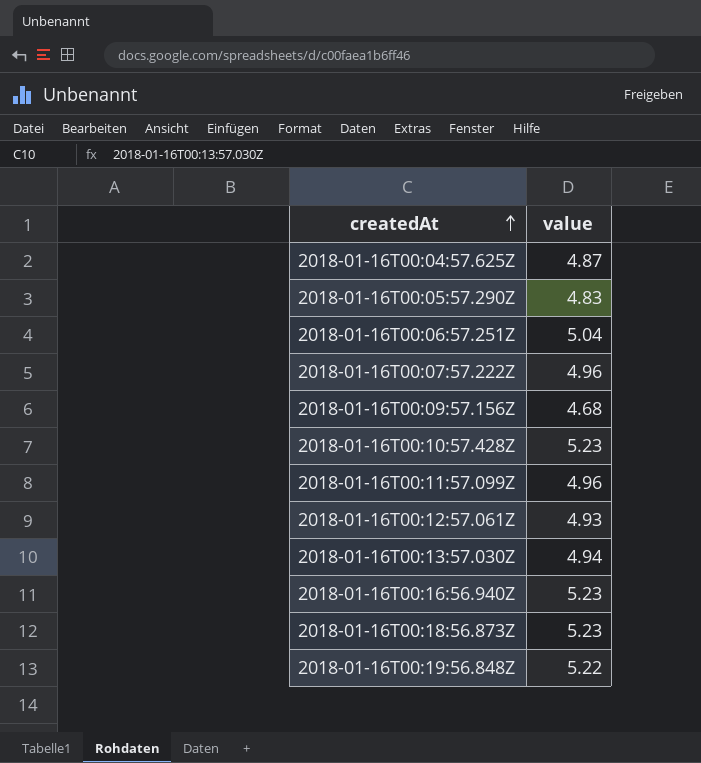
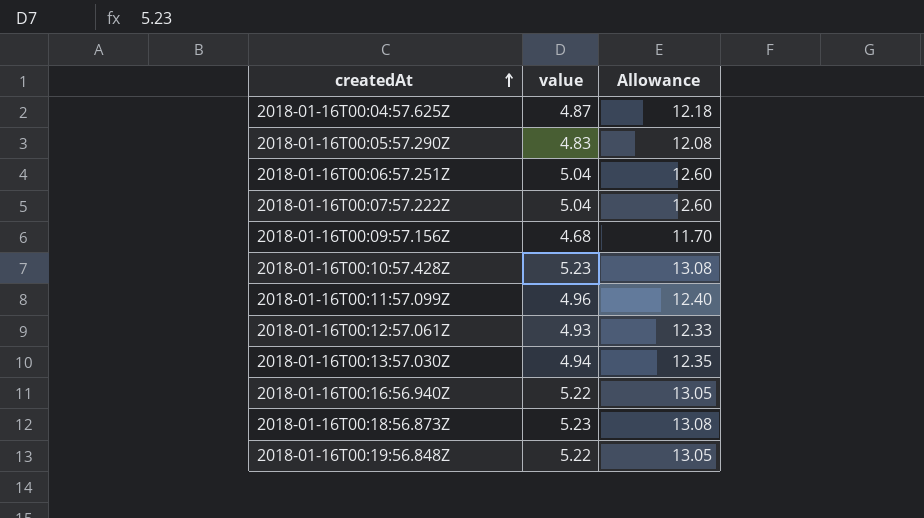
column Allowance | formula: none -> [value] * 2.5
2018-01-16T00:07:57.222Z | value: 4.96 -> 5.04
2018-01-16T00:16:56.940Z | value: 5.23 -> 5.22

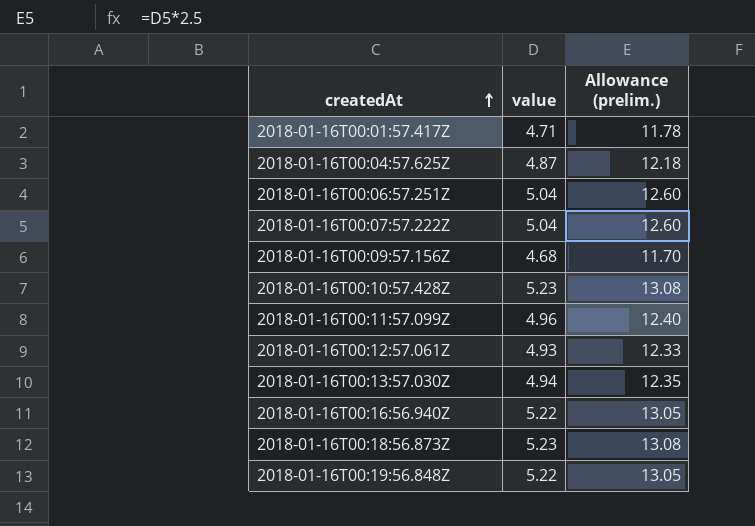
column name: Allowance -> Allowance (prelim.)
row 2018-01-16T00:05:57.290Z: 4.83 | 12.08 -> none
row 2018-01-16T00:01:57.417Z: none -> 4.71 | 11.78

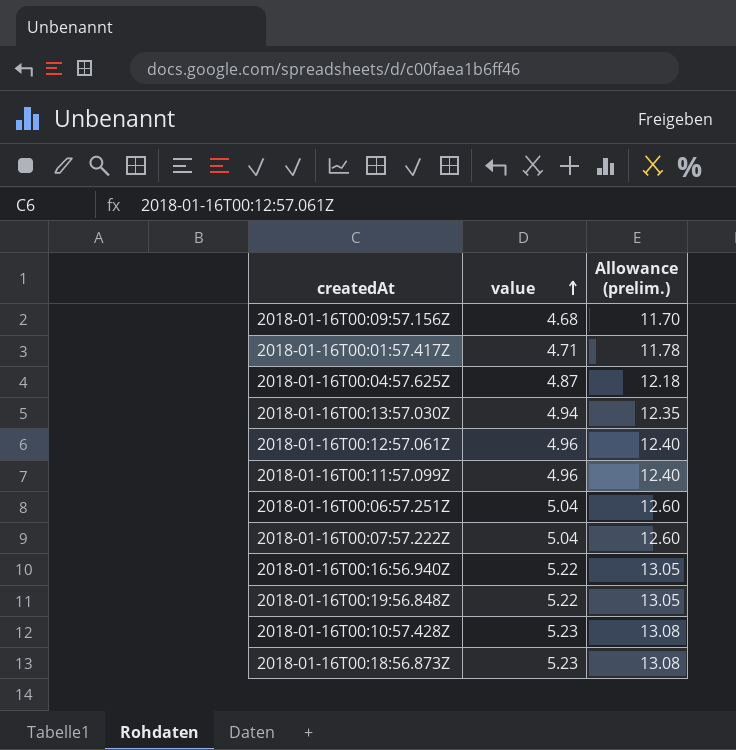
row order: createdAt ascending -> value ascending
2018-01-16T00:12:57.061Z | value: 4.93 -> 4.96
2018-01-16T00:12:57.061Z | Allowance (prelim.): 12.33 -> 12.40

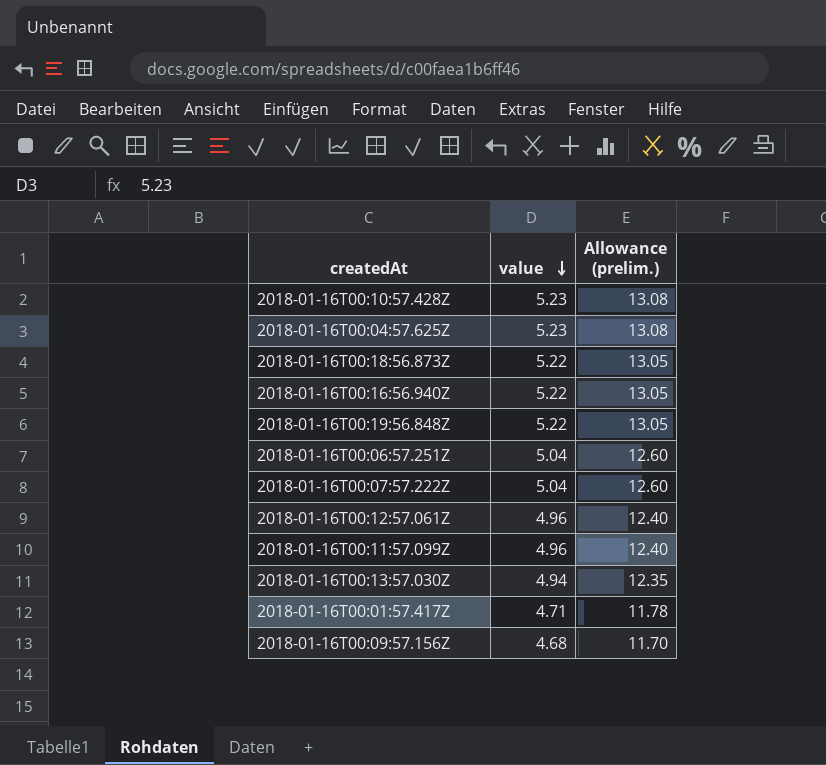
row order: value ascending -> value descending
2018-01-16T00:04:57.625Z | value: 4.87 -> 5.23
2018-01-16T00:04:57.625Z | Allowance (prelim.): 12.18 -> 13.08
2018-01-16T00:18:56.873Z | value: 5.23 -> 5.22
2018-01-16T00:18:56.873Z | Allowance (prelim.): 13.08 -> 13.05

